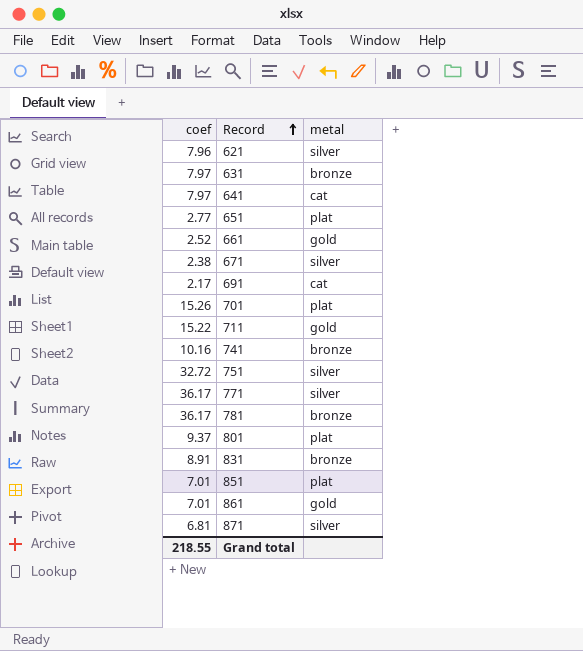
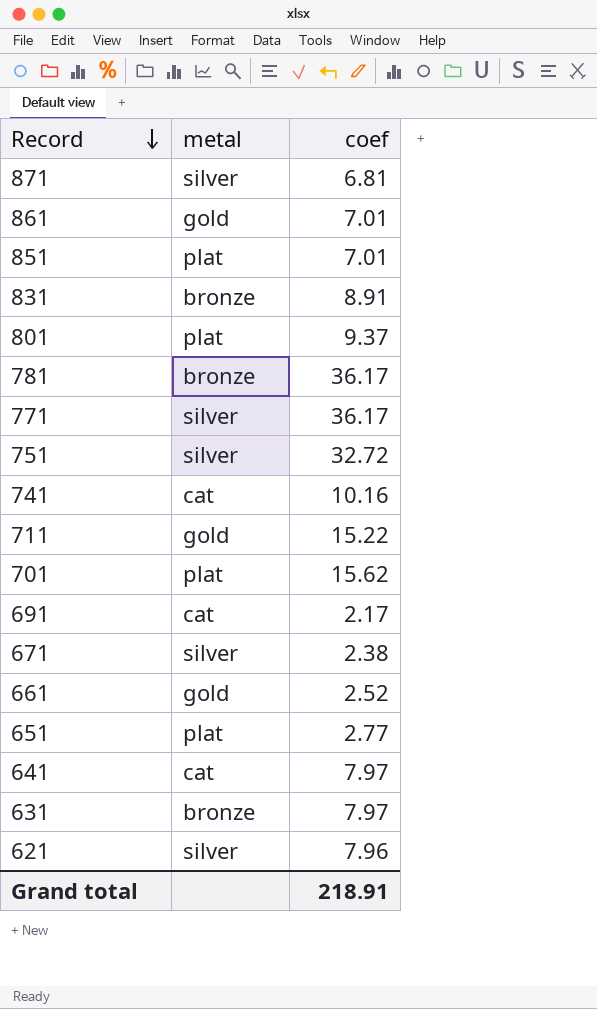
row order: Record ascending -> Record descending
column coef | position: 1 -> 3
741 | metal: bronze -> cat
701 | coef: 15.26 -> 15.62
Grand total | coef: 218.55 -> 218.91

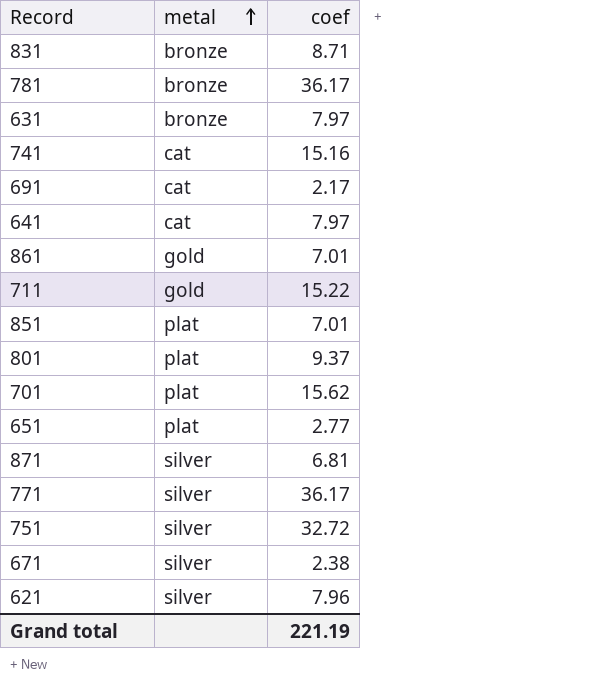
row order: Record descending -> metal ascending
row 661: gold | 2.52 -> none
831 | coef: 8.91 -> 8.71
741 | coef: 10.16 -> 15.16
Grand total | coef: 218.91 -> 221.19

